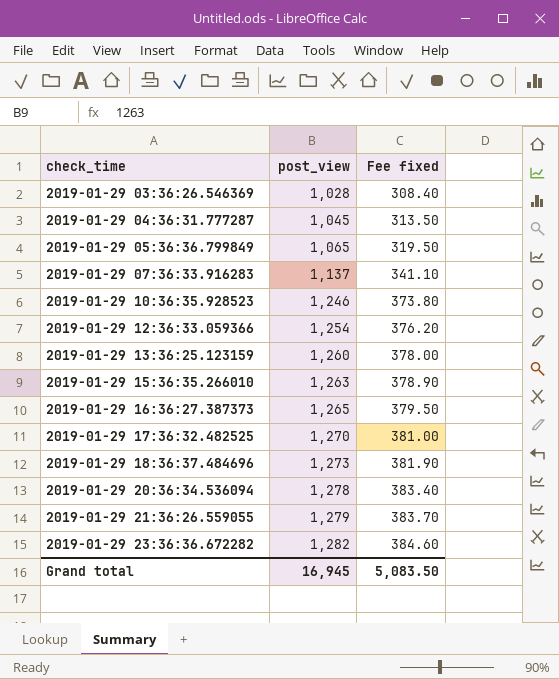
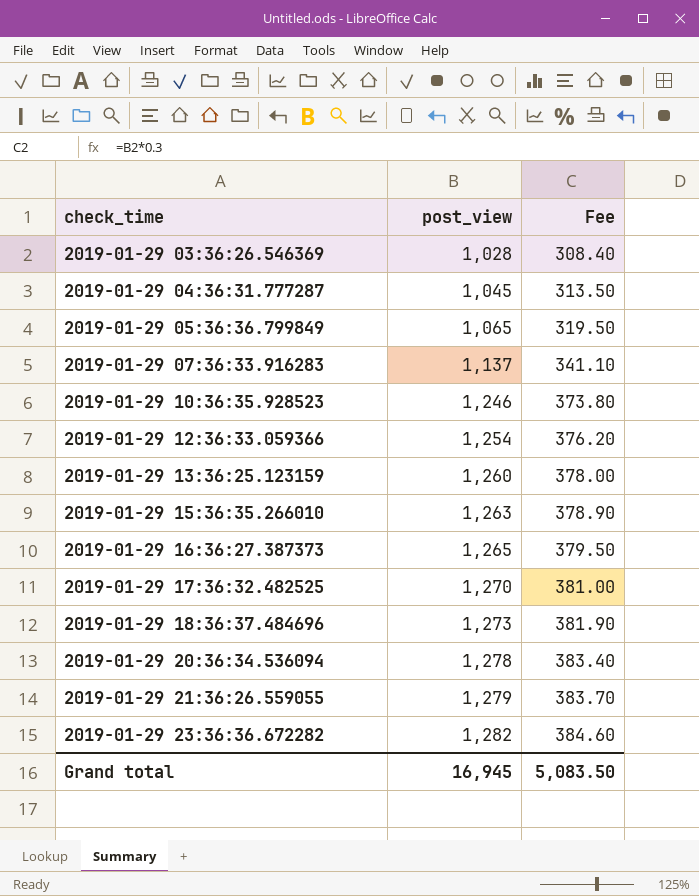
column name: Fee fixed -> Fee

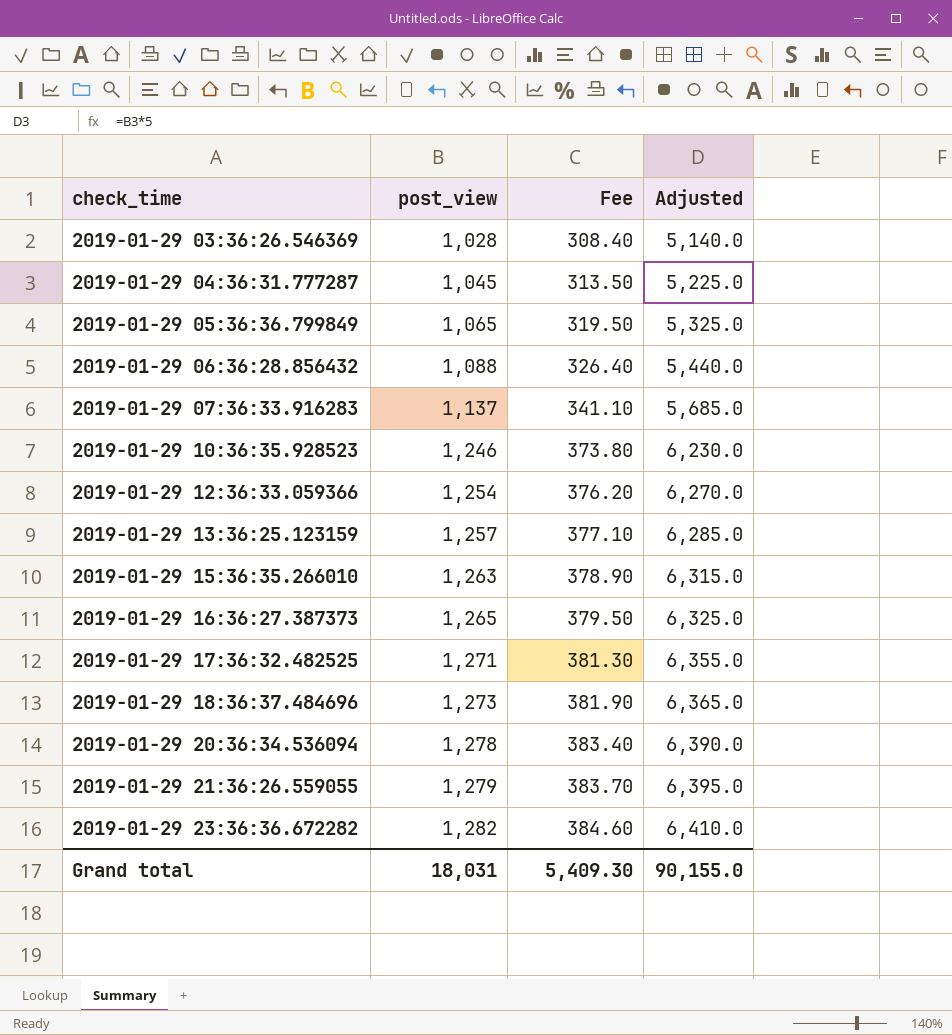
column Adjusted | formula: none -> [post_view] * 5
row 2019-01-29 06:36:28.856432: none -> 1,088 | 326.40 | 5,440.0
2019-01-29 13:36:25.123159 | post_view: 1,260 -> 1,257
2019-01-29 13:36:25.123159 | Fee: 378.00 -> 377.10
2019-01-29 17:36:32.482525 | post_view: 1,270 -> 1,271
2019-01-29 17:36:32.482525 | Fee: 381.00 -> 381.30
Grand total | post_view: 16,945 -> 18,031
Grand total | Fee: 5,083.50 -> 5,409.30

